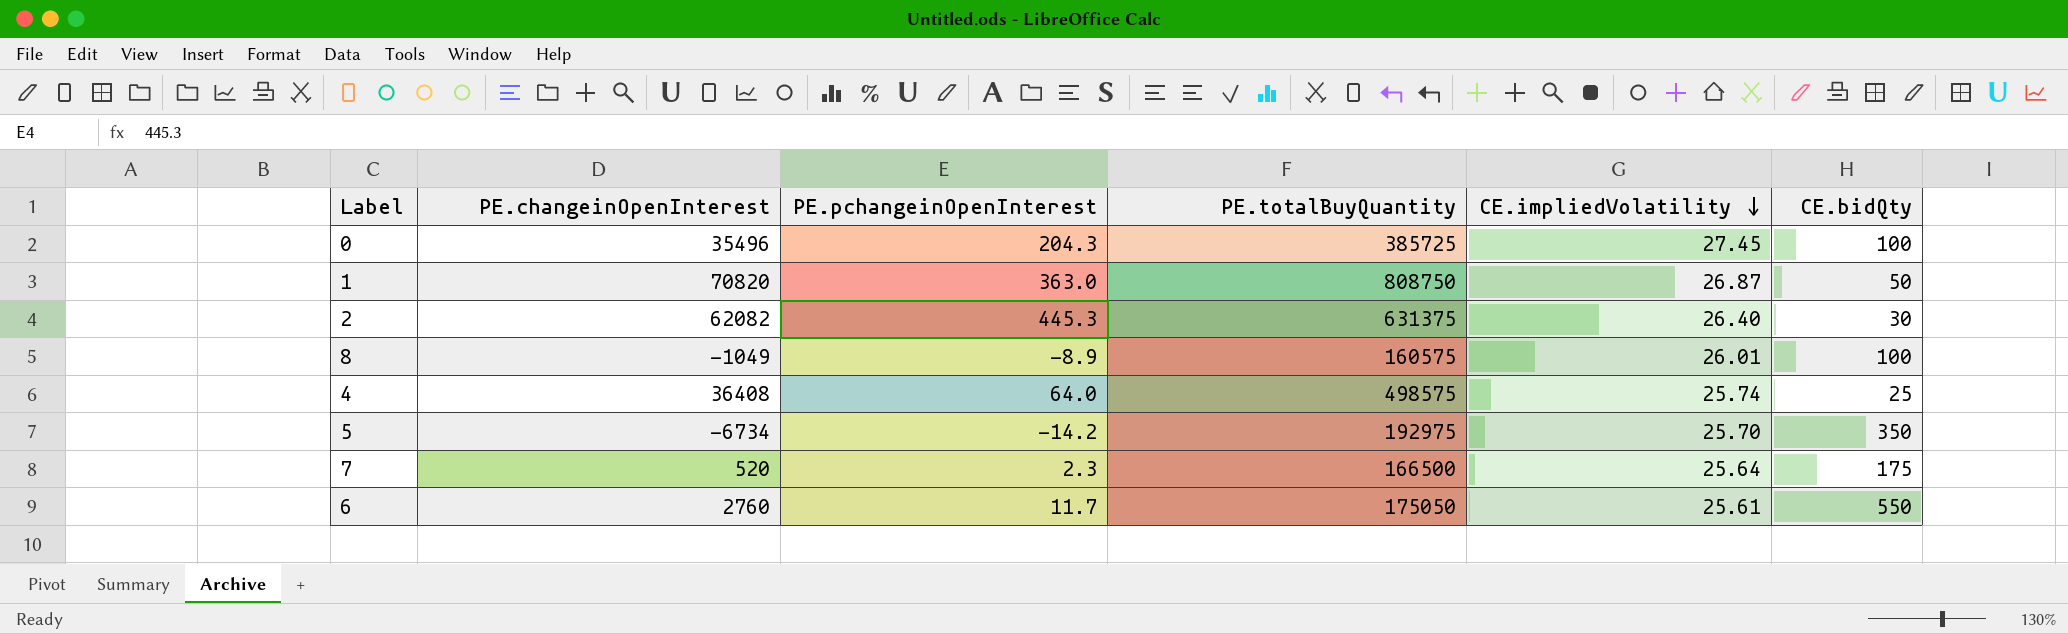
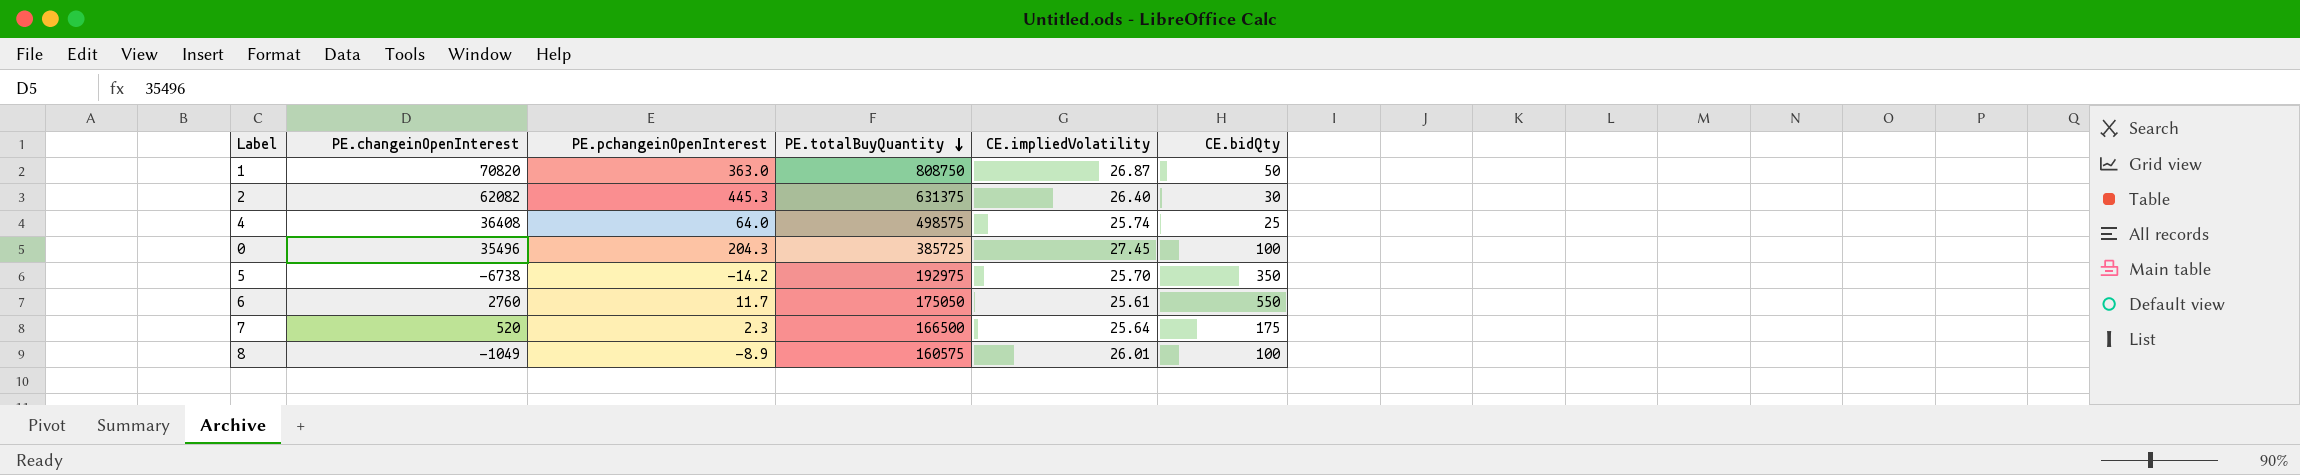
row order: CE.impliedVolatility descending -> PE.totalBuyQuantity descending
5 | PE.changeinOpenInterest: -6734 -> -6738

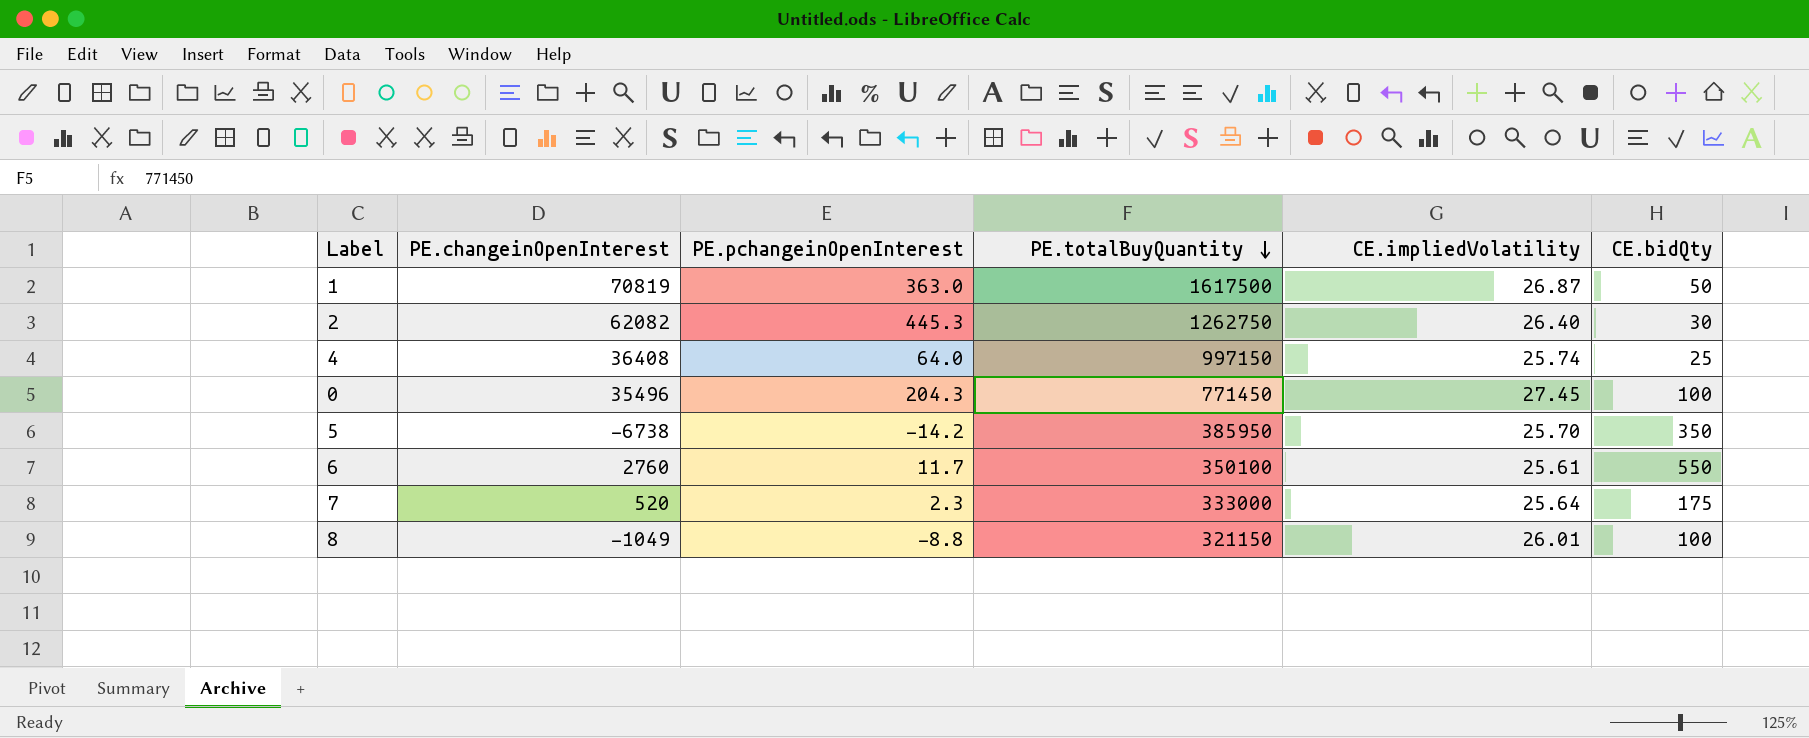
1 | PE.changeinOpenInterest: 70820 -> 70819
1 | PE.totalBuyQuantity: 808750 -> 1617500
2 | PE.totalBuyQuantity: 631375 -> 1262750
4 | PE.totalBuyQuantity: 498575 -> 997150
0 | PE.totalBuyQuantity: 385725 -> 771450
5 | PE.totalBuyQuantity: 192975 -> 385950
6 | PE.totalBuyQuantity: 175050 -> 350100
7 | PE.totalBuyQuantity: 166500 -> 333000
8 | PE.pchangeinOpenInterest: -8.9 -> -8.8
8 | PE.totalBuyQuantity: 160575 -> 321150

